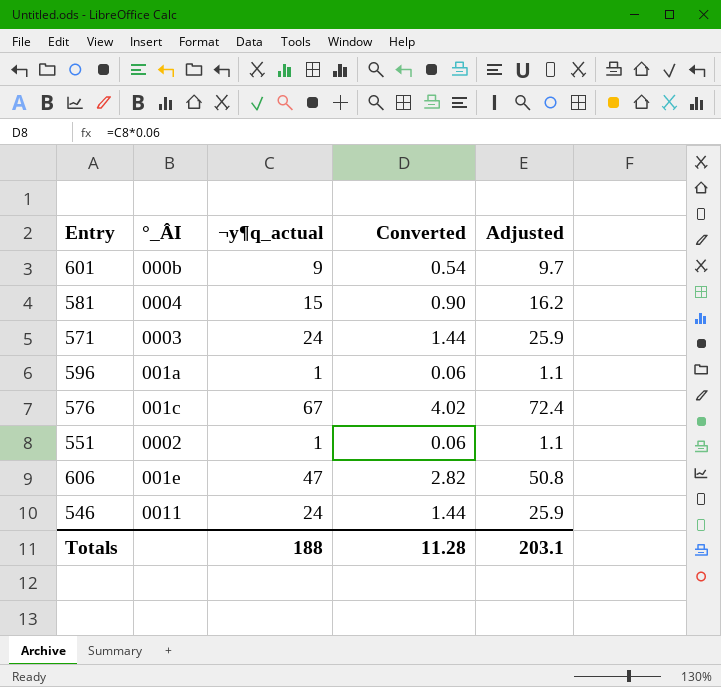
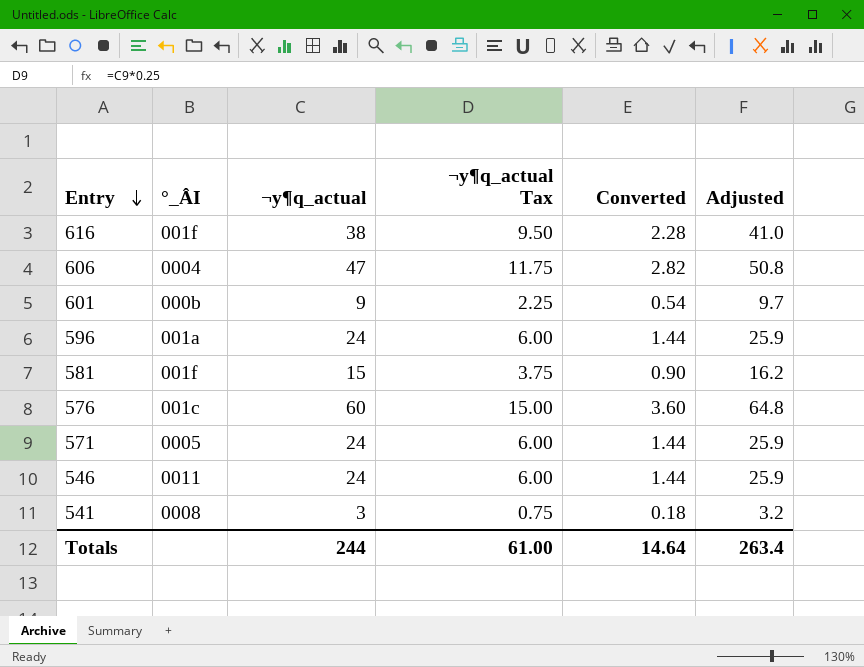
row order: none -> Entry descending
column ¬y¶q_actual Tax | formula: none -> [¬y¶q_actual] * 0.25
row 551: 0002 | 1 | 0.06 | 1.1 -> none
row 616: none -> 001f | 38 | 9.50 | 2.28 | 41.0
606 | °_ÂI: 001e -> 0004
596 | ¬y¶q_actual: 1 -> 24
596 | Converted: 0.06 -> 1.44
596 | Adjusted: 1.1 -> 25.9
581 | °_ÂI: 0004 -> 001f
576 | ¬y¶q_actual: 67 -> 60
576 | Converted: 4.02 -> 3.60
576 | Adjusted: 72.4 -> 64.8
571 | °_ÂI: 0003 -> 0005
row 541: none -> 0008 | 3 | 0.75 | 0.18 | 3.2
Totals | ¬y¶q_actual: 188 -> 244
Totals | Converted: 11.28 -> 14.64
Totals | Adjusted: 203.1 -> 263.4

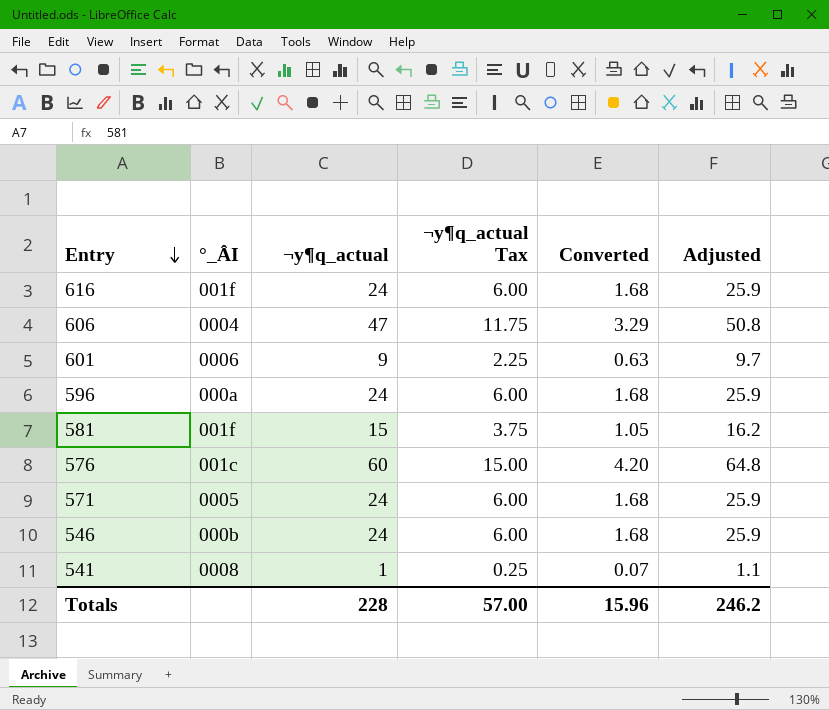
column Converted | formula: [¬y¶q_actual] * 0.06 -> [¬y¶q_actual] * 0.07
616 | ¬y¶q_actual: 38 -> 24
616 | ¬y¶q_actual Tax: 9.50 -> 6.00
616 | Adjusted: 41.0 -> 25.9
601 | °_ÂI: 000b -> 0006
596 | °_ÂI: 001a -> 000a
546 | °_ÂI: 0011 -> 000b
541 | ¬y¶q_actual: 3 -> 1
541 | ¬y¶q_actual Tax: 0.75 -> 0.25
541 | Adjusted: 3.2 -> 1.1
Totals | ¬y¶q_actual: 244 -> 228
Totals | ¬y¶q_actual Tax: 61.00 -> 57.00
Totals | Converted: 14.64 -> 15.96
Totals | Adjusted: 263.4 -> 246.2

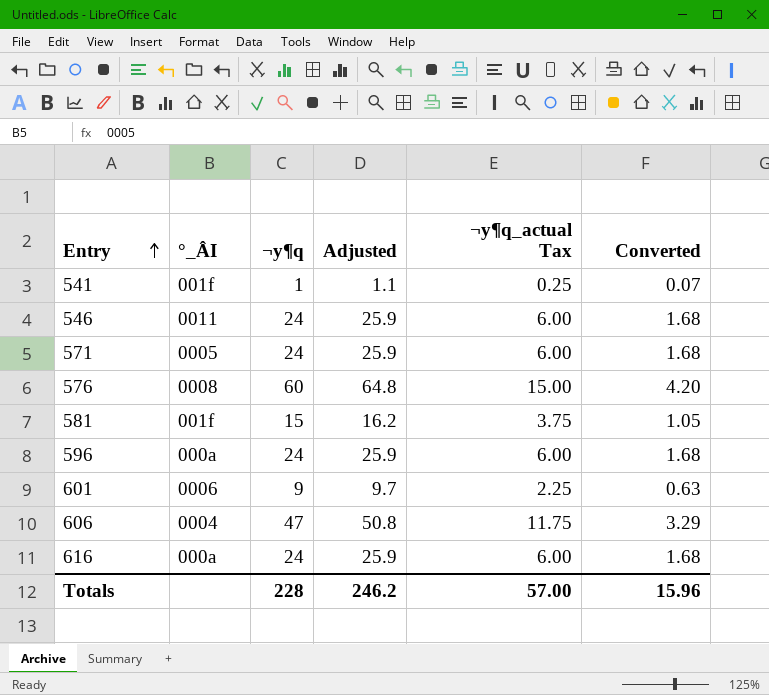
row order: Entry descending -> Entry ascending
column name: ¬y¶q_actual -> ¬y¶q
column Adjusted | position: 6 -> 4
541 | °_ÂI: 0008 -> 001f
546 | °_ÂI: 000b -> 0011
576 | °_ÂI: 001c -> 0008
616 | °_ÂI: 001f -> 000a

